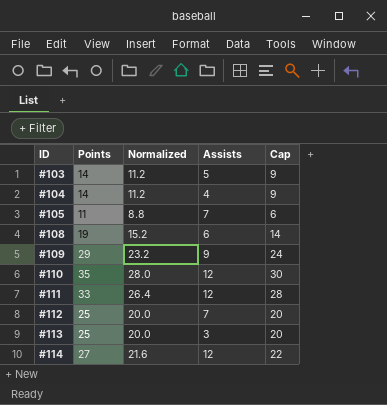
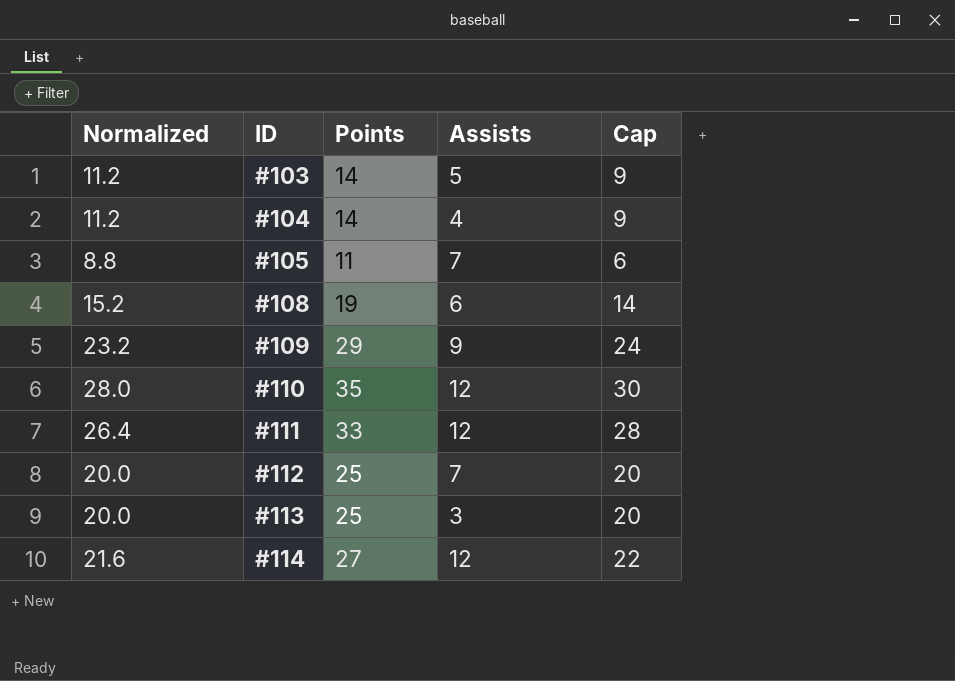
column Normalized | position: 3 -> 1

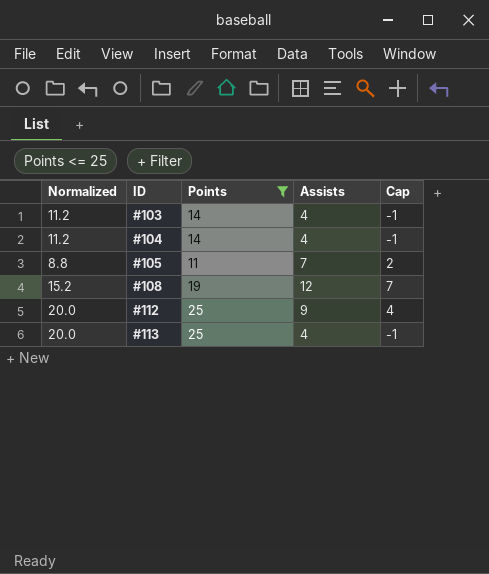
filter: none -> Points <= 25
column Cap | formula: [Points] - 5 -> [Assists] - 5
#103 | Assists: 5 -> 4
#108 | Assists: 6 -> 12
#112 | Assists: 7 -> 9
#113 | Assists: 3 -> 4

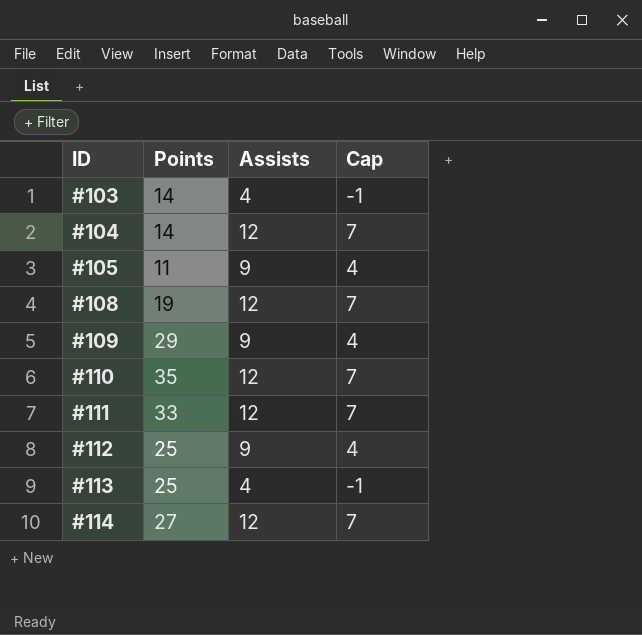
filter: Points <= 25 -> none
column Normalized | formula: [Points] * 0.8 -> none
#104 | Assists: 4 -> 12
#104 | Cap: -1 -> 7
#105 | Assists: 7 -> 9
#105 | Cap: 2 -> 4

